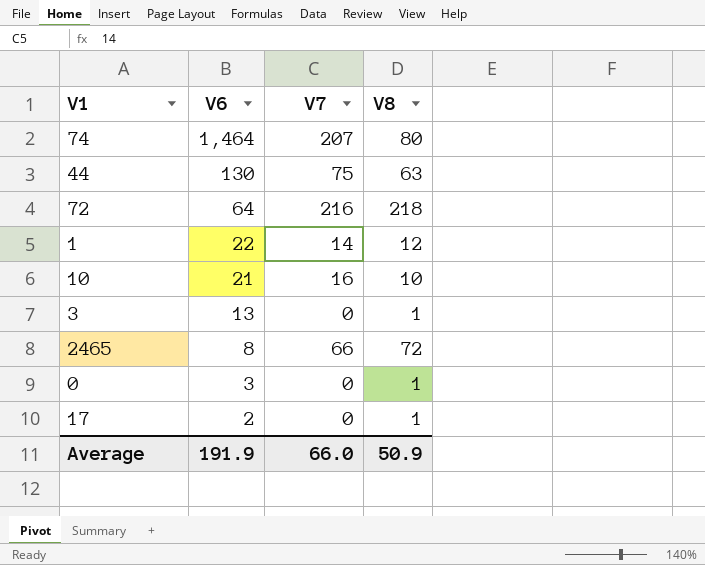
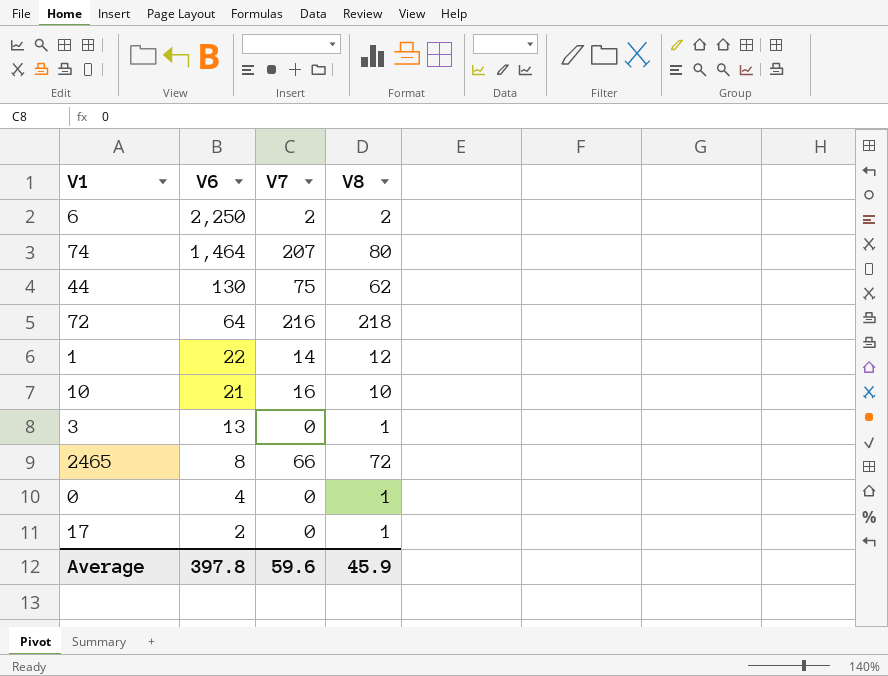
row 6: none -> 2,250 | 2 | 2
44 | V8: 63 -> 62
0 | V6: 3 -> 4
Average | V6: 191.9 -> 397.8
Average | V7: 66.0 -> 59.6
Average | V8: 50.9 -> 45.9

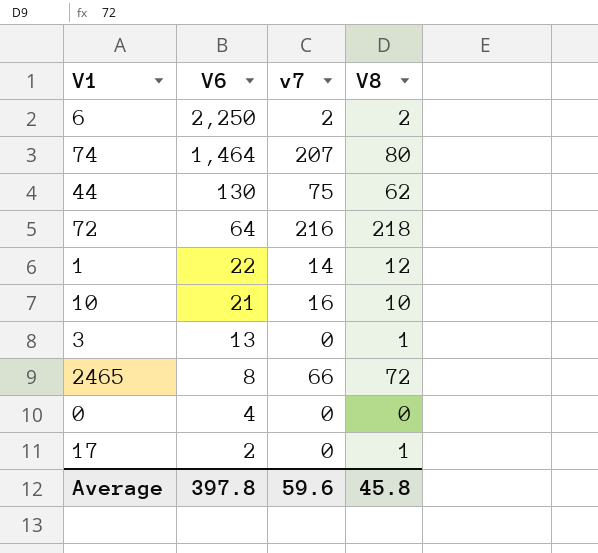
column name: V7 -> v7
0 | V8: 1 -> 0
Average | V8: 45.9 -> 45.8

